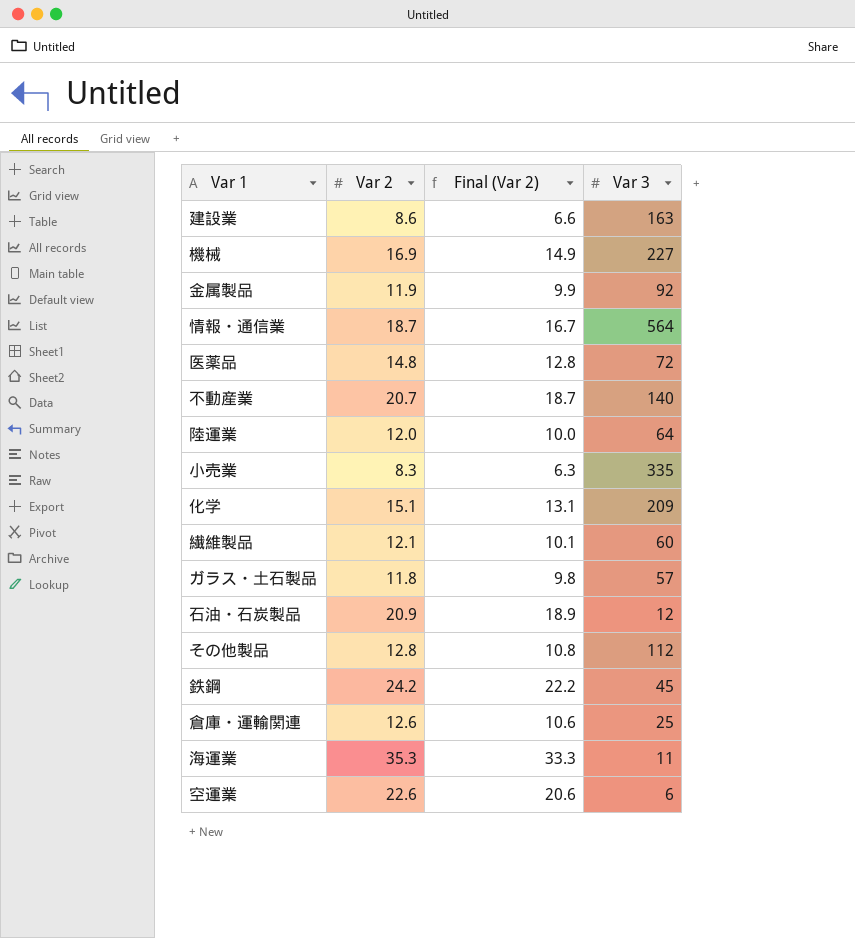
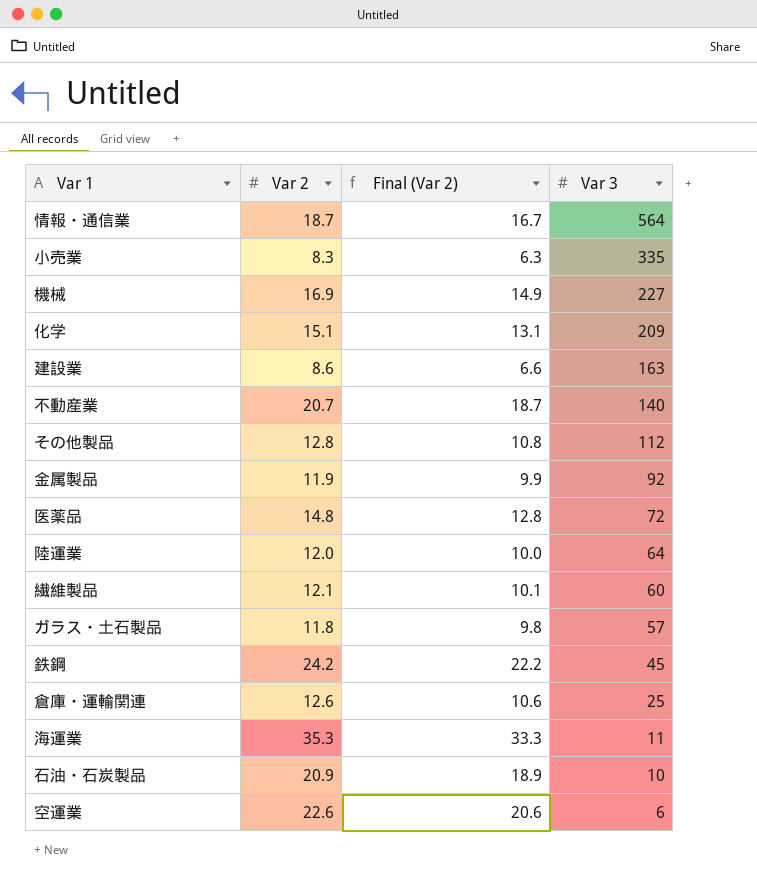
row order: none -> Var 3 descending
石油・石炭製品 | Var 3: 12 -> 10

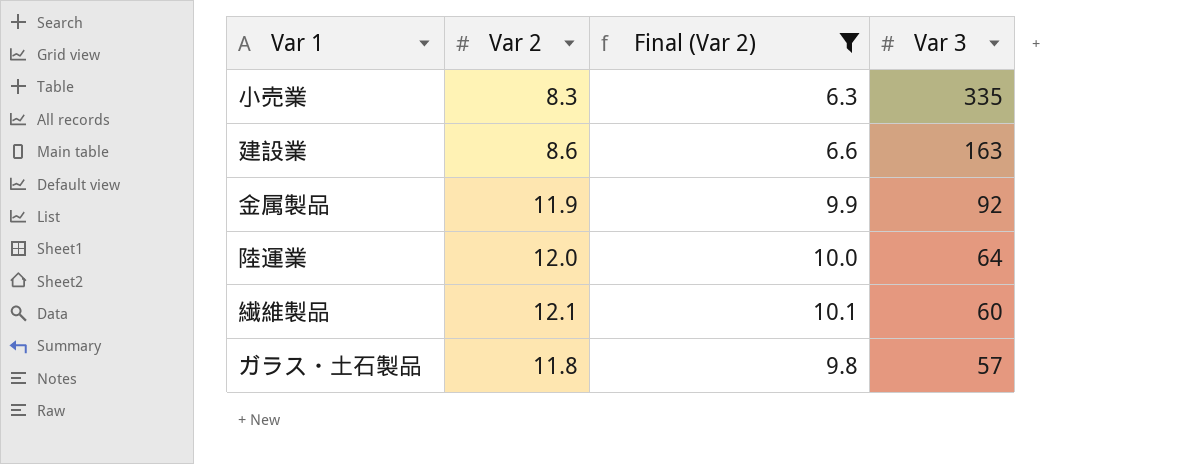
filter: none -> Final (Var 2) <= 10.1

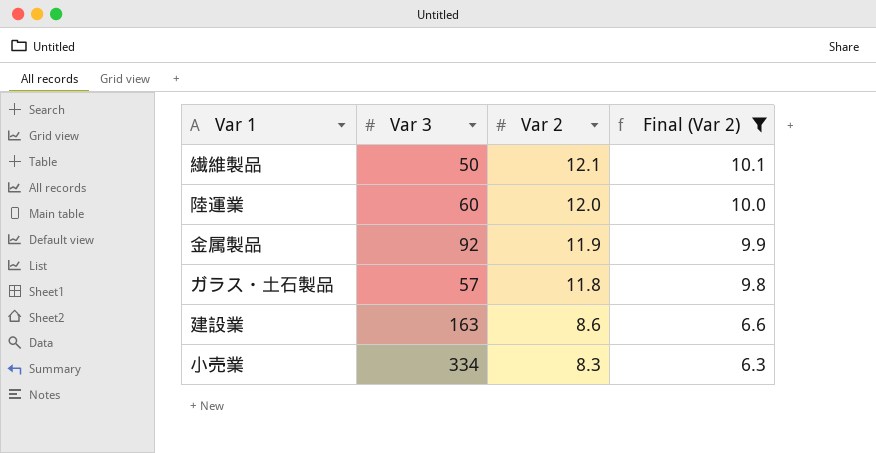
row order: Var 3 descending -> Var 2 descending
column Var 3 | position: 4 -> 2
繊維製品 | Var 3: 60 -> 50
陸運業 | Var 3: 64 -> 60
小売業 | Var 3: 335 -> 334

